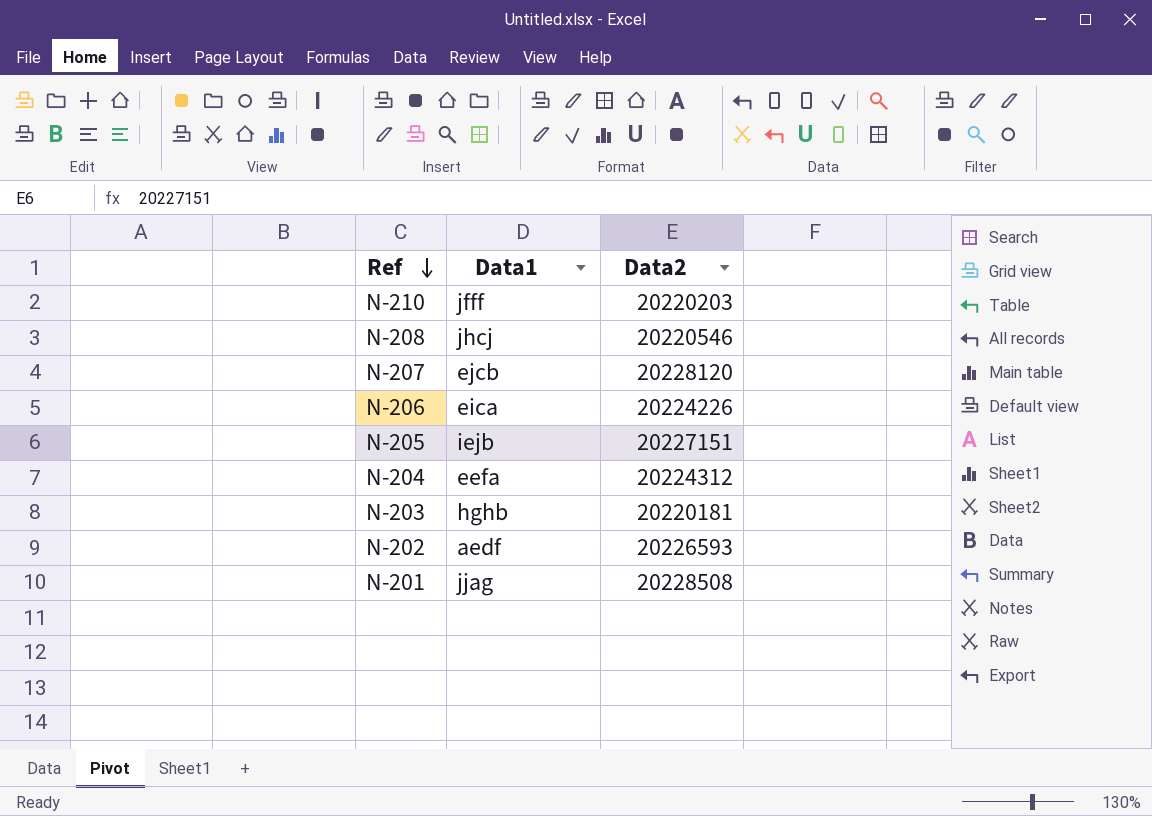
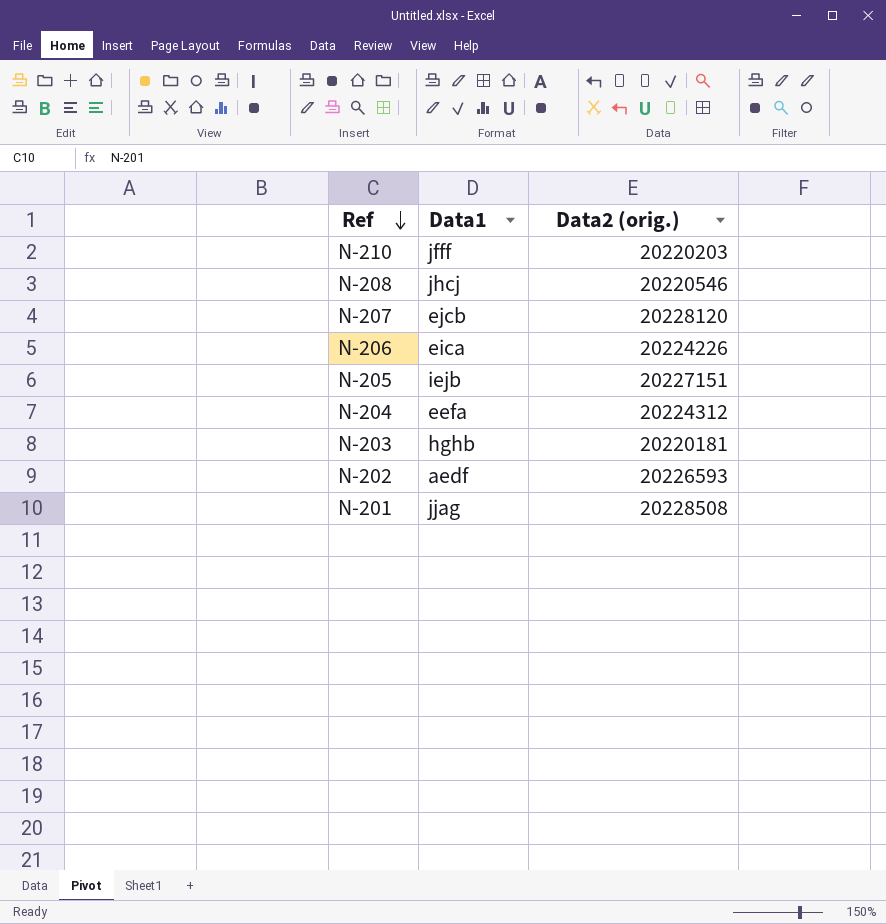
column name: Data2 -> Data2 (orig.)

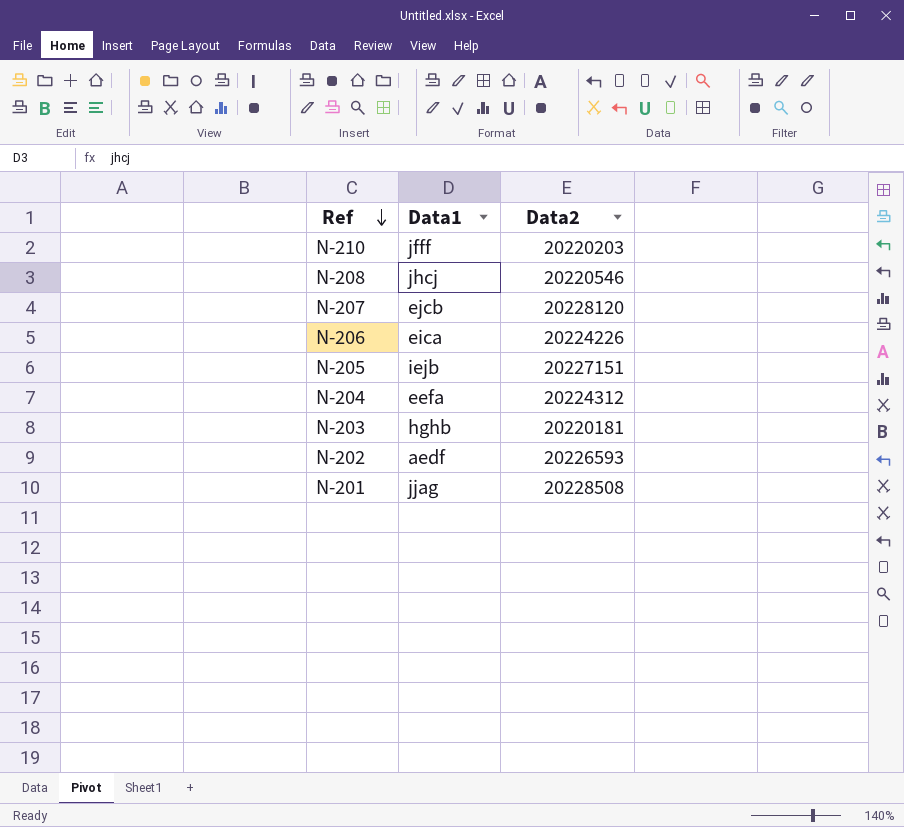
column name: Data2 (orig.) -> Data2

